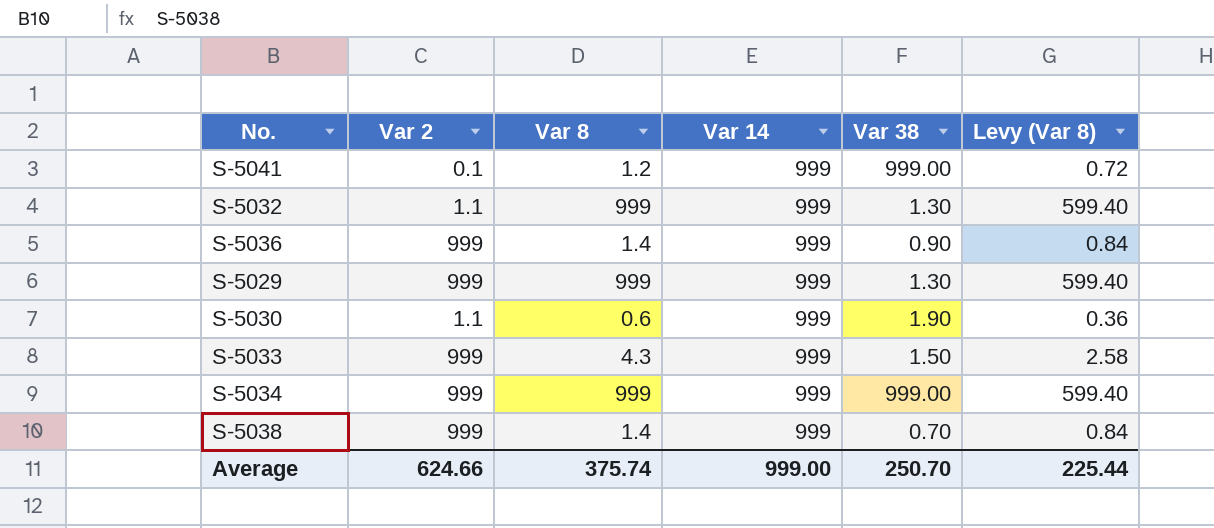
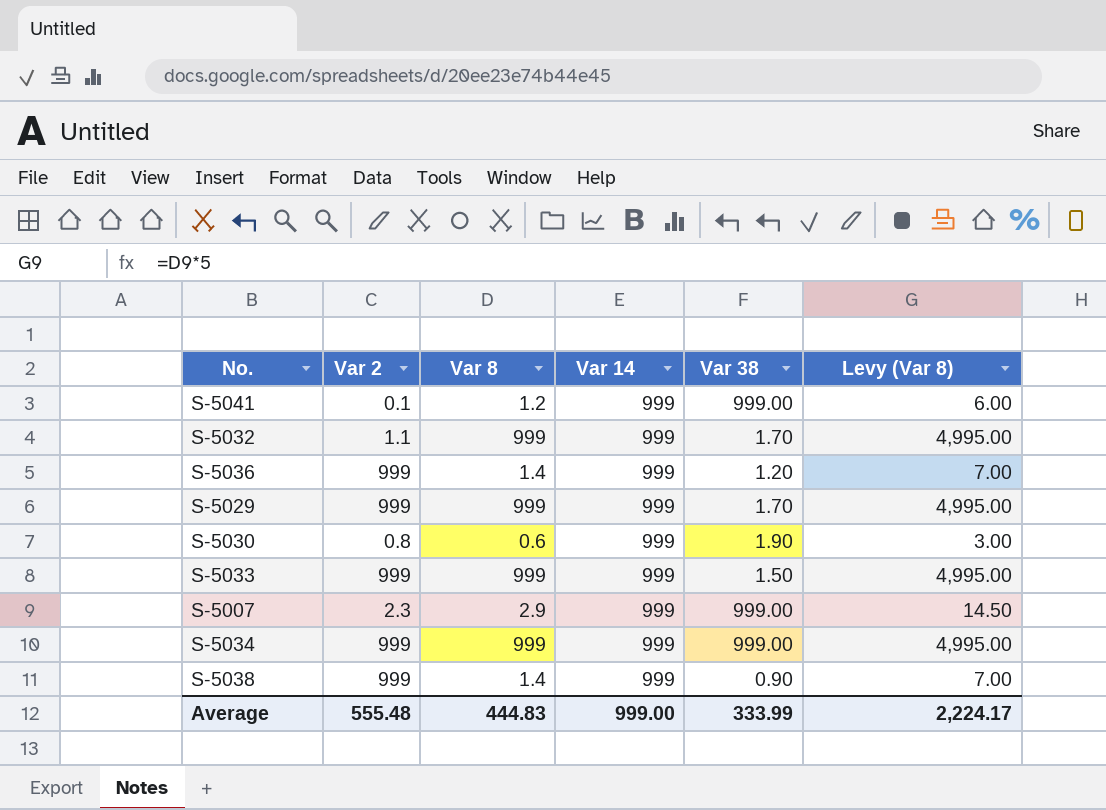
column Levy (Var 8) | formula: [Var 8] * 0.6 -> [Var 8] * 5
S-5032 | Var 38: 1.30 -> 1.70
S-5036 | Var 38: 0.90 -> 1.20
S-5029 | Var 38: 1.30 -> 1.70
S-5030 | Var 2: 1.1 -> 0.8
S-5033 | Var 8: 4.3 -> 999
row S-5007: none -> 2.3 | 2.9 | 999 | 999.00 | 14.50
S-5038 | Var 38: 0.70 -> 0.90
Average | Var 2: 624.66 -> 555.48
Average | Var 8: 375.74 -> 444.83
Average | Var 38: 250.70 -> 333.99
Average | Levy (Var 8): 225.44 -> 2,224.17

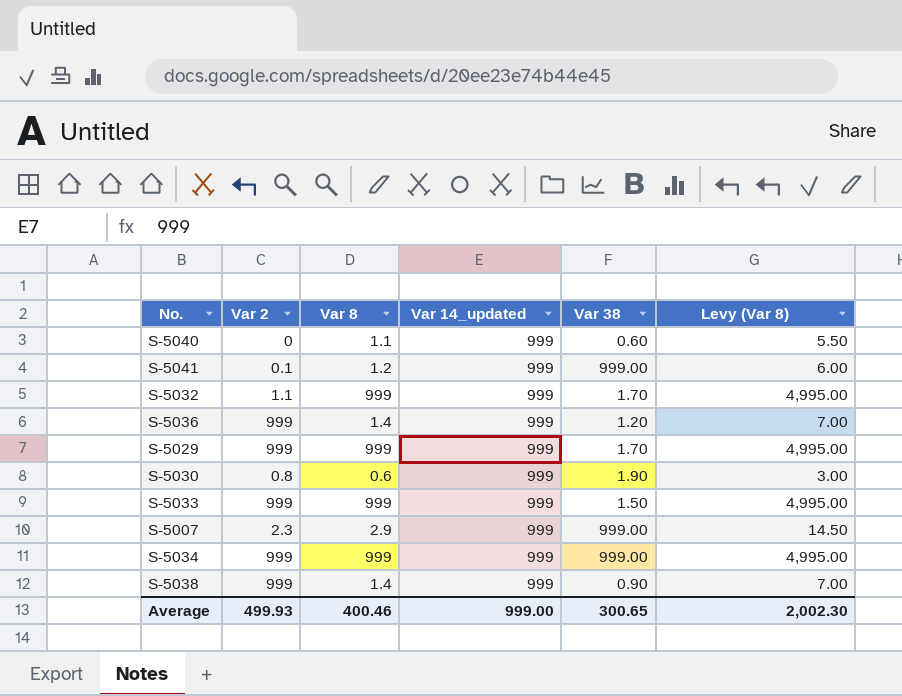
column name: Var 14 -> Var 14_updated
row S-5040: none -> 0 | 1.1 | 999 | 0.60 | 5.50
Average | Var 2: 555.48 -> 499.93
Average | Var 8: 444.83 -> 400.46
Average | Var 38: 333.99 -> 300.65
Average | Levy (Var 8): 2,224.17 -> 2,002.30

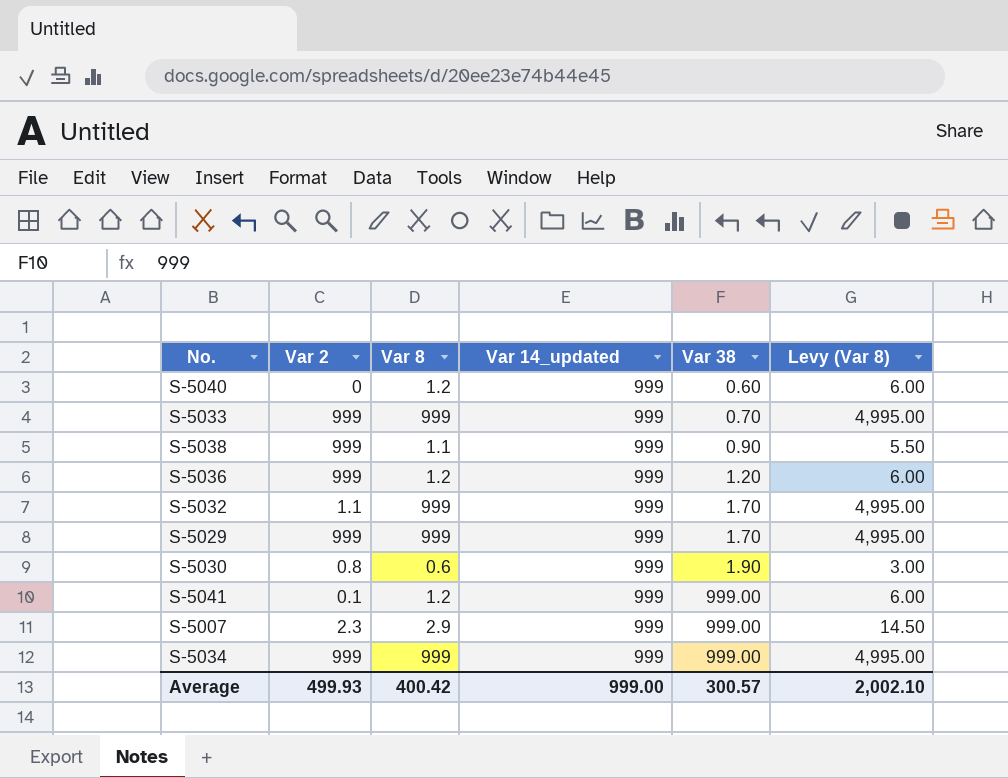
row order: none -> Var 38 ascending
S-5040 | Var 8: 1.1 -> 1.2
S-5040 | Levy (Var 8): 5.50 -> 6.00
S-5033 | Var 38: 1.50 -> 0.70
S-5038 | Var 8: 1.4 -> 1.1
S-5038 | Levy (Var 8): 7.00 -> 5.50
S-5036 | Var 8: 1.4 -> 1.2
S-5036 | Levy (Var 8): 7.00 -> 6.00
Average | Var 8: 400.46 -> 400.42
Average | Var 38: 300.65 -> 300.57
Average | Levy (Var 8): 2,002.30 -> 2,002.10

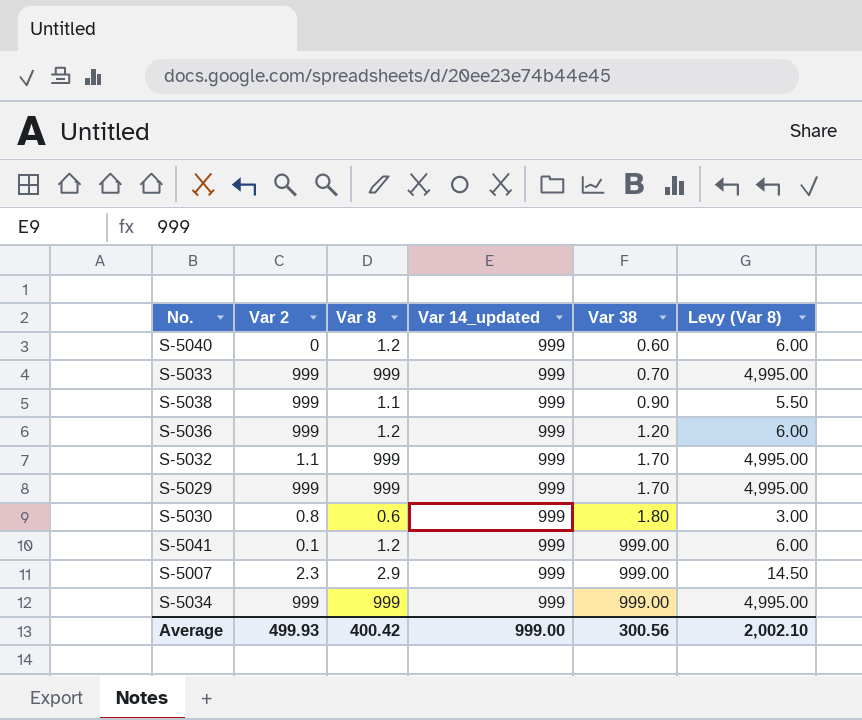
S-5030 | Var 38: 1.90 -> 1.80
Average | Var 38: 300.57 -> 300.56

